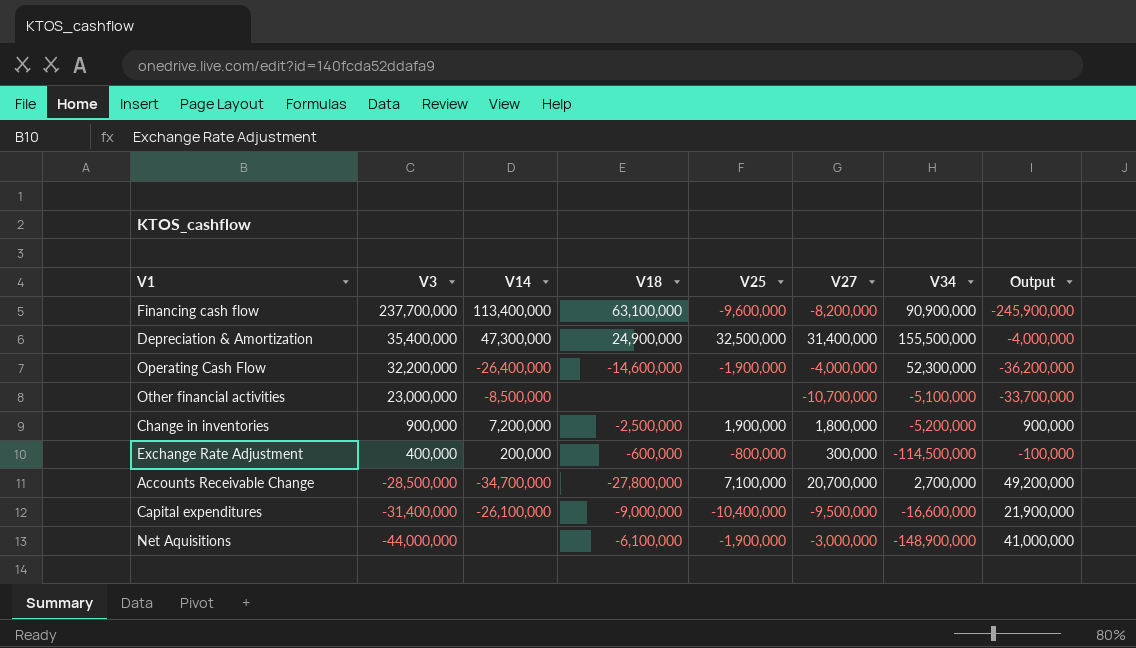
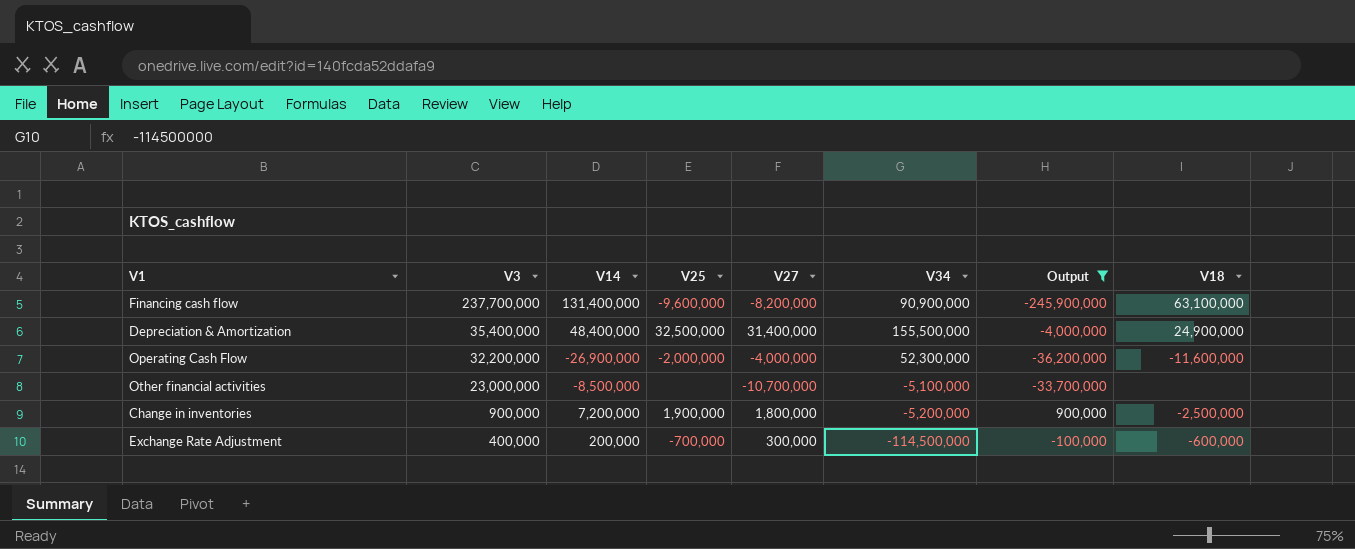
filter: none -> Output <= 900,000
column V18 | position: 4 -> 8
Financing cash flow | V14: 113,400,000 -> 131,400,000
Depreciation & Amortization | V14: 47,300,000 -> 48,400,000
Operating Cash Flow | V14: -26,400,000 -> -26,900,000
Operating Cash Flow | V25: -1,900,000 -> -2,000,000
Operating Cash Flow | V18: -14,600,000 -> -11,600,000
Exchange Rate Adjustment | V25: -800,000 -> -700,000

